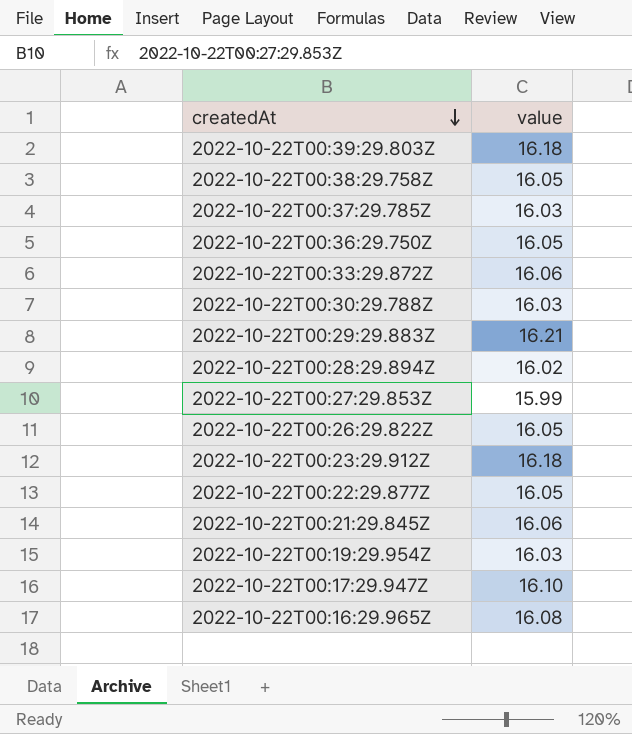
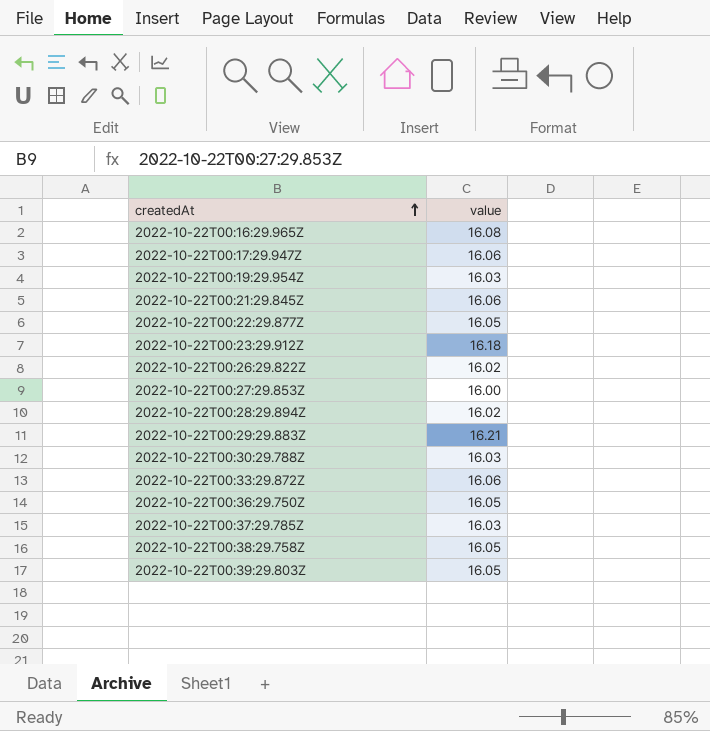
row order: createdAt descending -> createdAt ascending
2022-10-22T00:17:29.947Z | value: 16.10 -> 16.06
2022-10-22T00:26:29.822Z | value: 16.05 -> 16.02
2022-10-22T00:27:29.853Z | value: 15.99 -> 16.00
2022-10-22T00:39:29.803Z | value: 16.18 -> 16.05

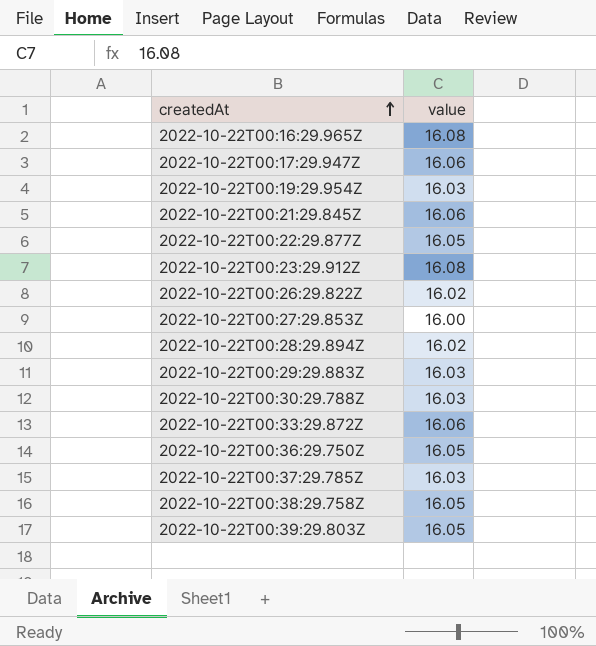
2022-10-22T00:23:29.912Z | value: 16.18 -> 16.08
2022-10-22T00:29:29.883Z | value: 16.21 -> 16.03

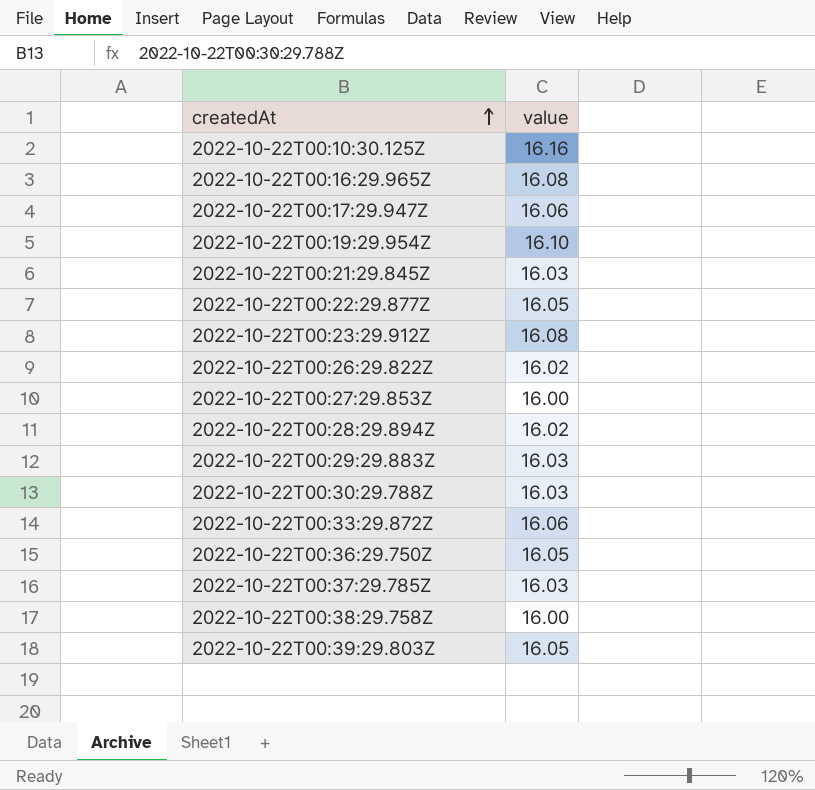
row 2022-10-22T00:10:30.125Z: none -> 16.16
2022-10-22T00:19:29.954Z | value: 16.03 -> 16.10
2022-10-22T00:21:29.845Z | value: 16.06 -> 16.03
2022-10-22T00:38:29.758Z | value: 16.05 -> 16.00

